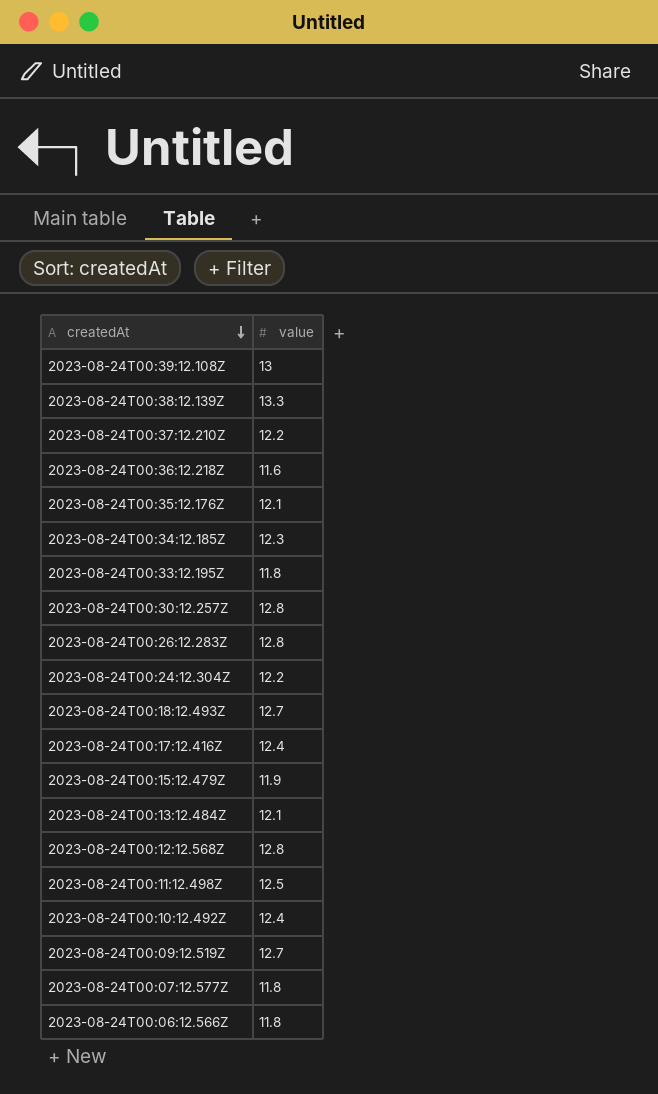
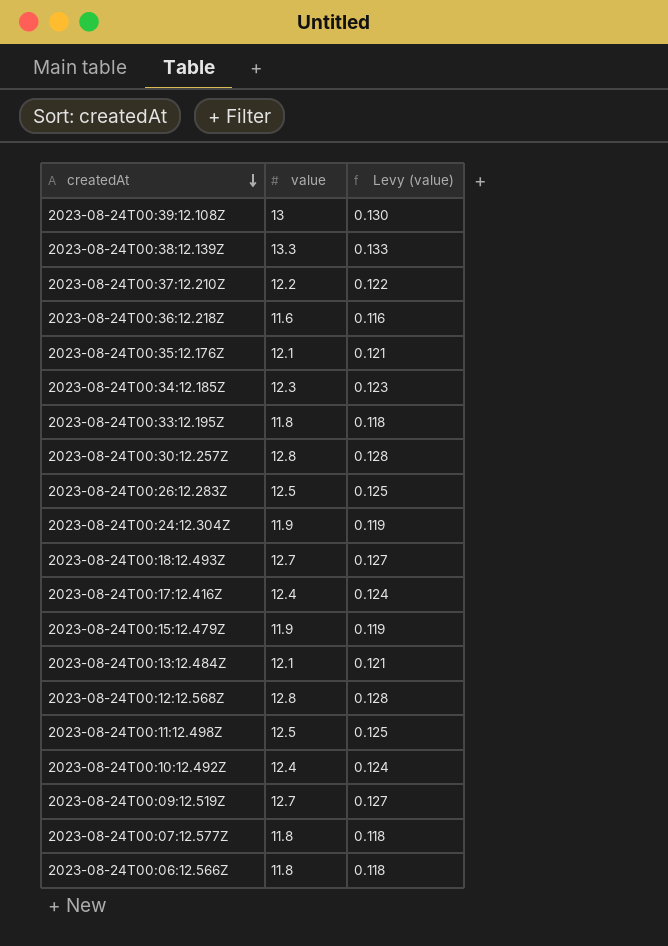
column Levy (value) | formula: none -> [value] * 0.01
2023-08-24T00:26:12.283Z | value: 12.8 -> 12.5
2023-08-24T00:24:12.304Z | value: 12.2 -> 11.9

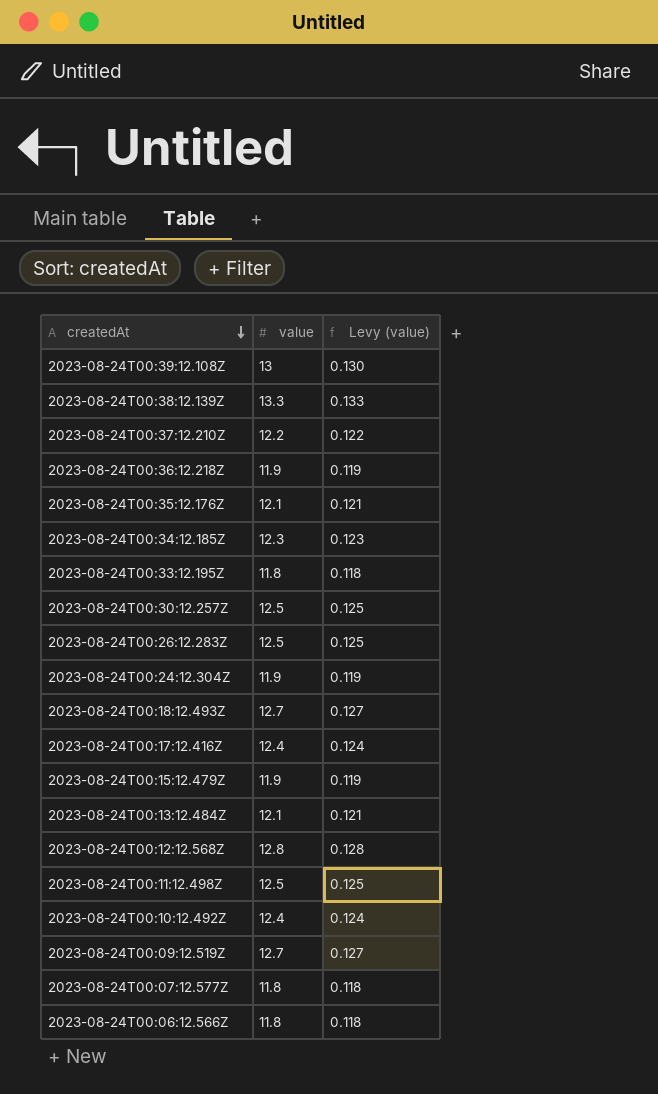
2023-08-24T00:36:12.218Z | value: 11.6 -> 11.9
2023-08-24T00:36:12.218Z | Levy (value): 0.116 -> 0.119
2023-08-24T00:30:12.257Z | value: 12.8 -> 12.5
2023-08-24T00:30:12.257Z | Levy (value): 0.128 -> 0.125

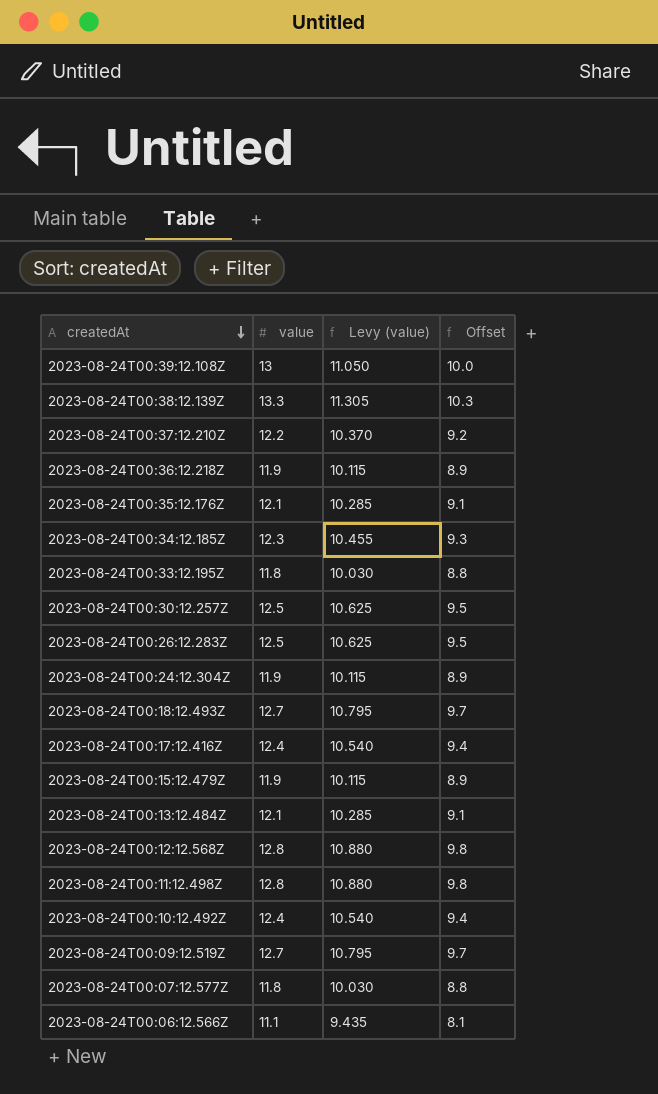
column Levy (value) | formula: [value] * 0.01 -> [value] * 0.85
column Offset | formula: none -> [value] - 3
2023-08-24T00:11:12.498Z | value: 12.5 -> 12.8
2023-08-24T00:06:12.566Z | value: 11.8 -> 11.1

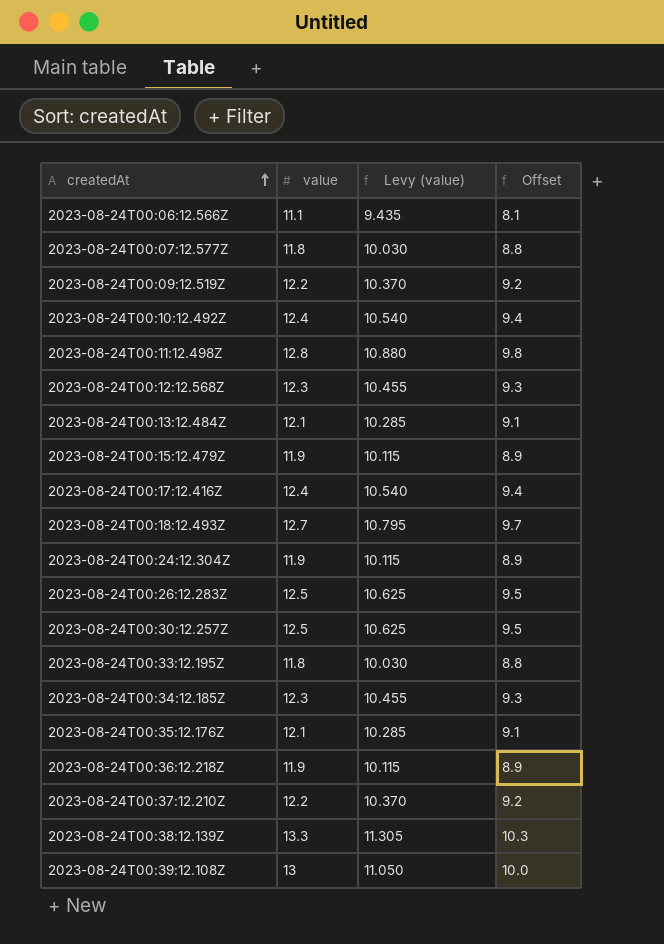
row order: createdAt descending -> createdAt ascending
2023-08-24T00:09:12.519Z | value: 12.7 -> 12.2
2023-08-24T00:09:12.519Z | Levy (value): 10.795 -> 10.370
2023-08-24T00:09:12.519Z | Offset: 9.7 -> 9.2
2023-08-24T00:12:12.568Z | value: 12.8 -> 12.3
2023-08-24T00:12:12.568Z | Levy (value): 10.880 -> 10.455
2023-08-24T00:12:12.568Z | Offset: 9.8 -> 9.3

